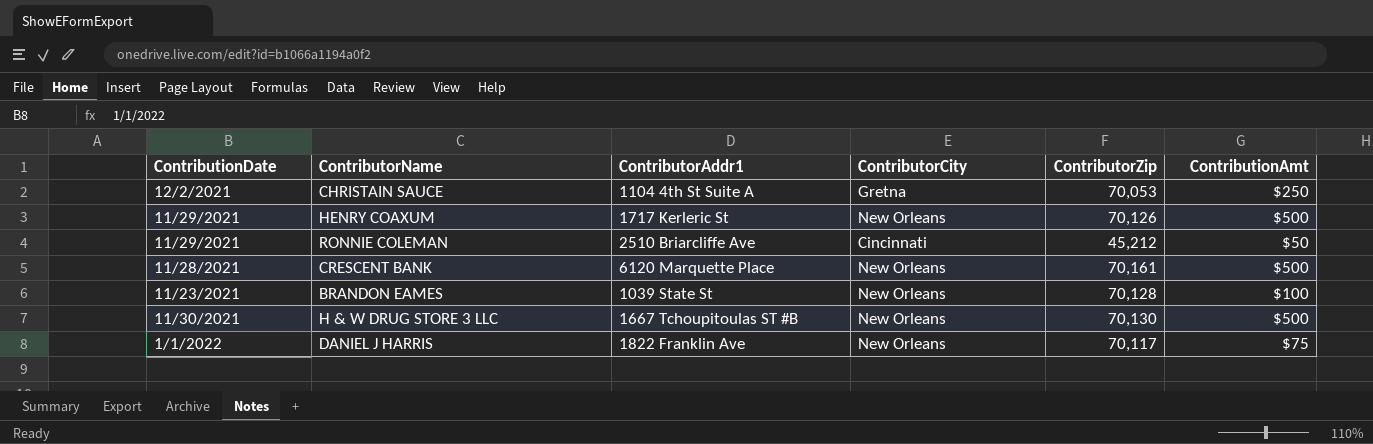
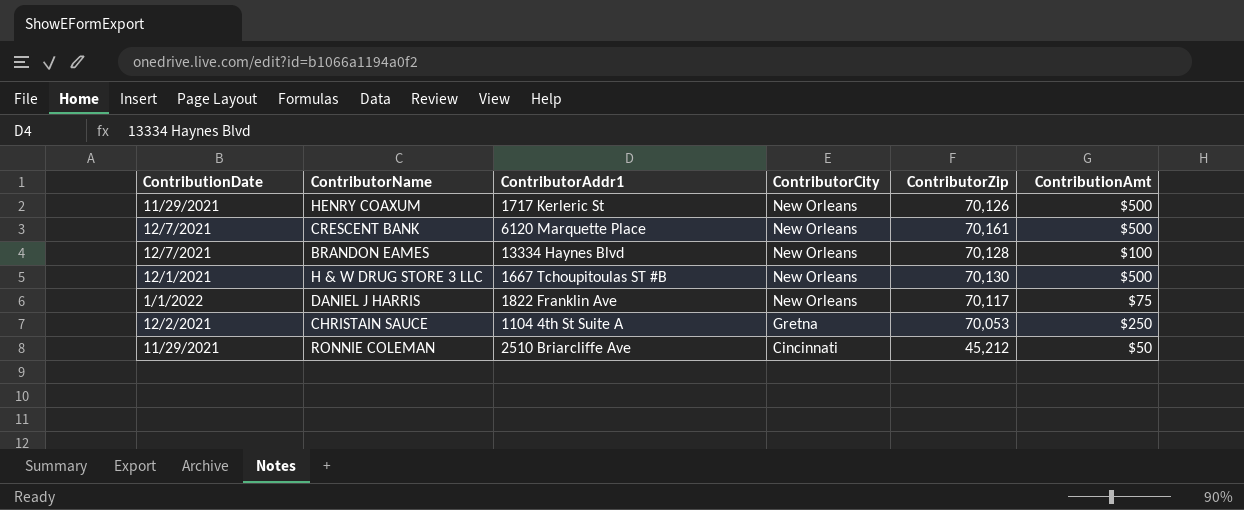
row order: none -> ContributorCity descending
CRESCENT BANK | ContributionDate: 11/28/2021 -> 12/7/2021
BRANDON EAMES | ContributionDate: 11/23/2021 -> 12/7/2021
BRANDON EAMES | ContributorAddr1: 1039 State St -> 13334 Haynes Blvd
H & W DRUG STORE 3 LLC | ContributionDate: 11/30/2021 -> 12/1/2021

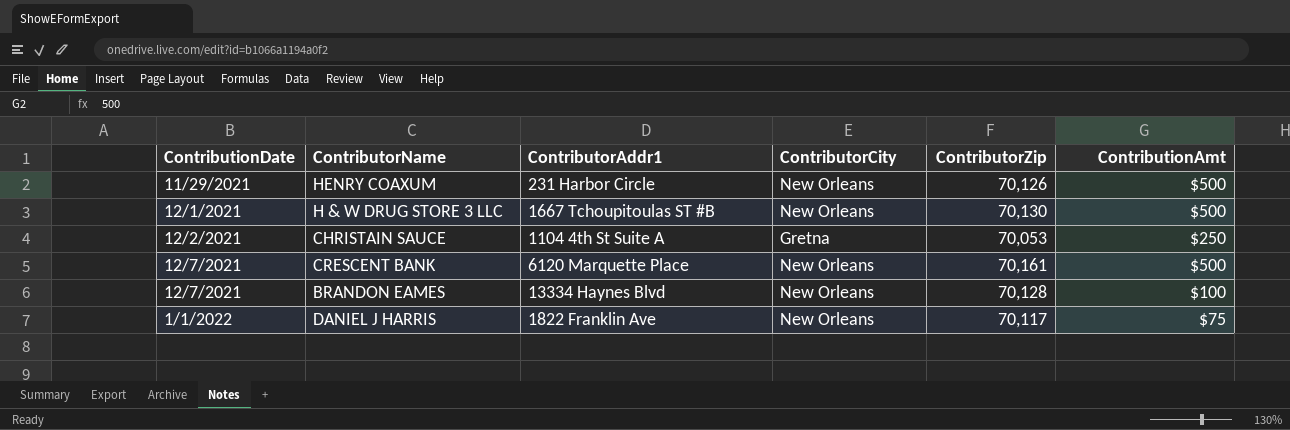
row order: ContributorCity descending -> ContributionDate ascending
row RONNIE COLEMAN: 11/29/2021 | 2510 Briarcliffe Ave | Cincinnati | 45,212 | $50 -> none
HENRY COAXUM | ContributorAddr1: 1717 Kerleric St -> 231 Harbor Circle

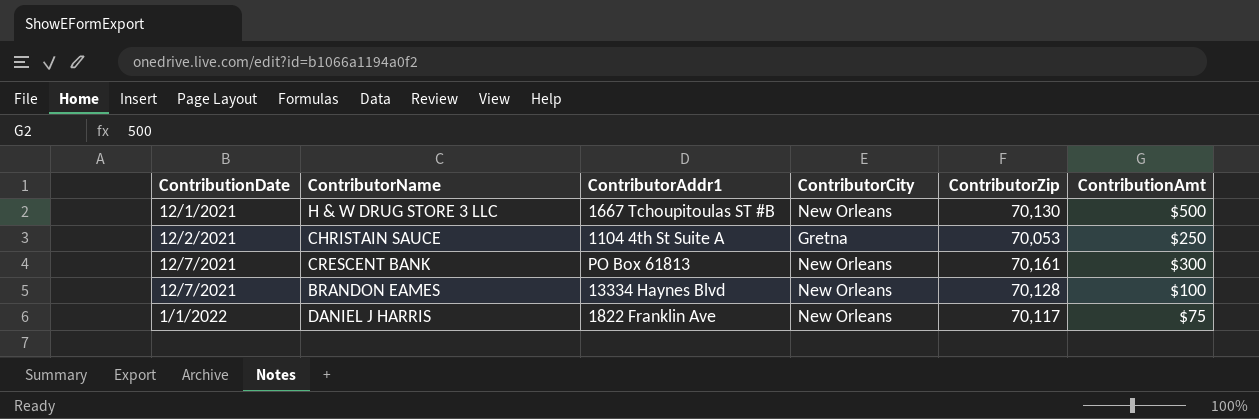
row HENRY COAXUM: 11/29/2021 | 231 Harbor Circle | New Orleans | 70,126 | $500 -> none
CRESCENT BANK | ContributorAddr1: 6120 Marquette Place -> PO Box 61813
CRESCENT BANK | ContributionAmt: $500 -> $300

